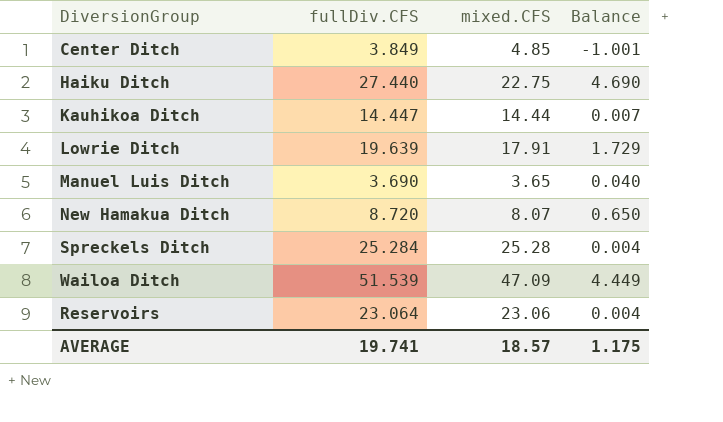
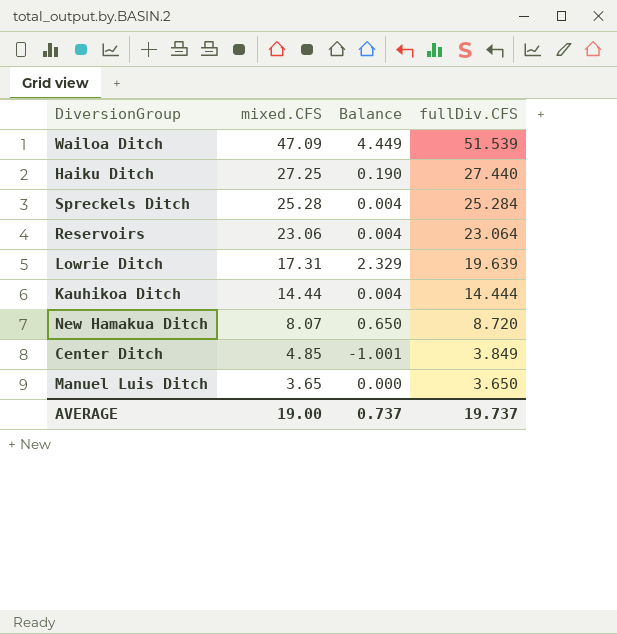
row order: none -> mixed.CFS descending
column fullDiv.CFS | position: 2 -> 4
Haiku Ditch | mixed.CFS: 22.75 -> 27.25
Haiku Ditch | Balance: 4.690 -> 0.190
Lowrie Ditch | mixed.CFS: 17.91 -> 17.31
Lowrie Ditch | Balance: 1.729 -> 2.329
Kauhikoa Ditch | Balance: 0.007 -> 0.004
Kauhikoa Ditch | fullDiv.CFS: 14.447 -> 14.444
Manuel Luis Ditch | Balance: 0.040 -> 0.000
Manuel Luis Ditch | fullDiv.CFS: 3.690 -> 3.650
AVERAGE | mixed.CFS: 18.57 -> 19.00
AVERAGE | Balance: 1.175 -> 0.737
AVERAGE | fullDiv.CFS: 19.741 -> 19.737

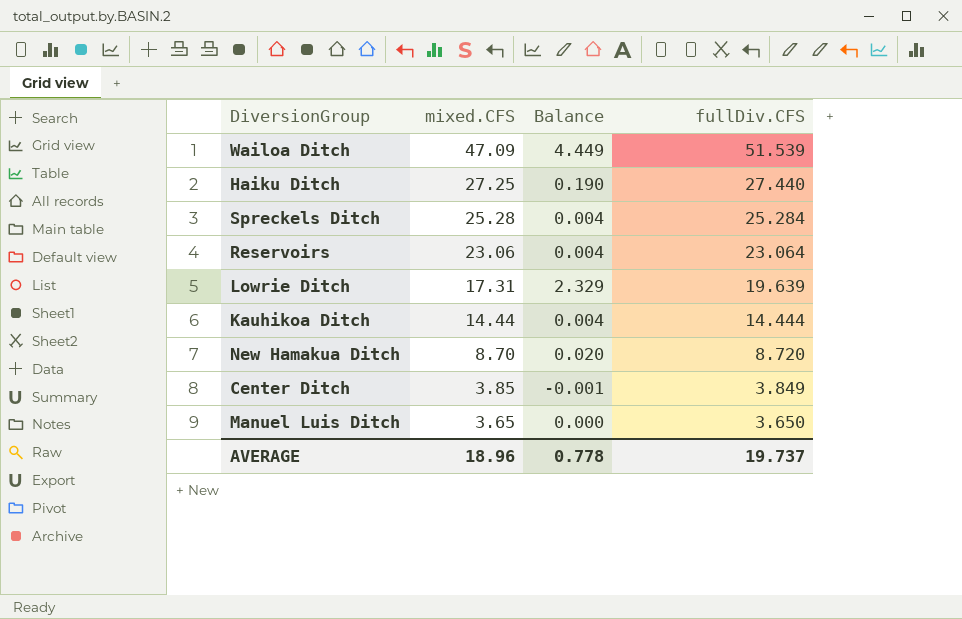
New Hamakua Ditch | mixed.CFS: 8.07 -> 8.70
New Hamakua Ditch | Balance: 0.650 -> 0.020
Center Ditch | mixed.CFS: 4.85 -> 3.85
Center Ditch | Balance: -1.001 -> -0.001
AVERAGE | mixed.CFS: 19.00 -> 18.96
AVERAGE | Balance: 0.737 -> 0.778

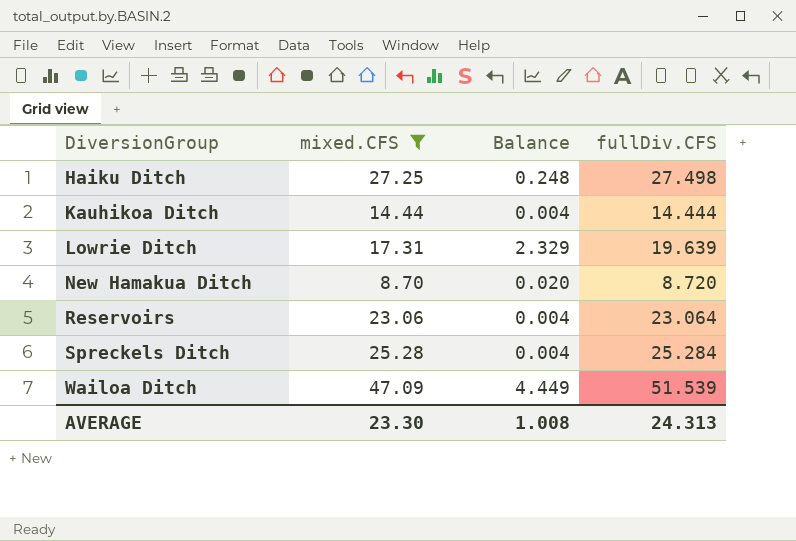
filter: none -> mixed.CFS >= 8.70
row order: mixed.CFS descending -> DiversionGroup ascending
Haiku Ditch | Balance: 0.190 -> 0.248
Haiku Ditch | fullDiv.CFS: 27.440 -> 27.498
AVERAGE | mixed.CFS: 18.96 -> 23.30
AVERAGE | Balance: 0.778 -> 1.008
AVERAGE | fullDiv.CFS: 19.737 -> 24.313

